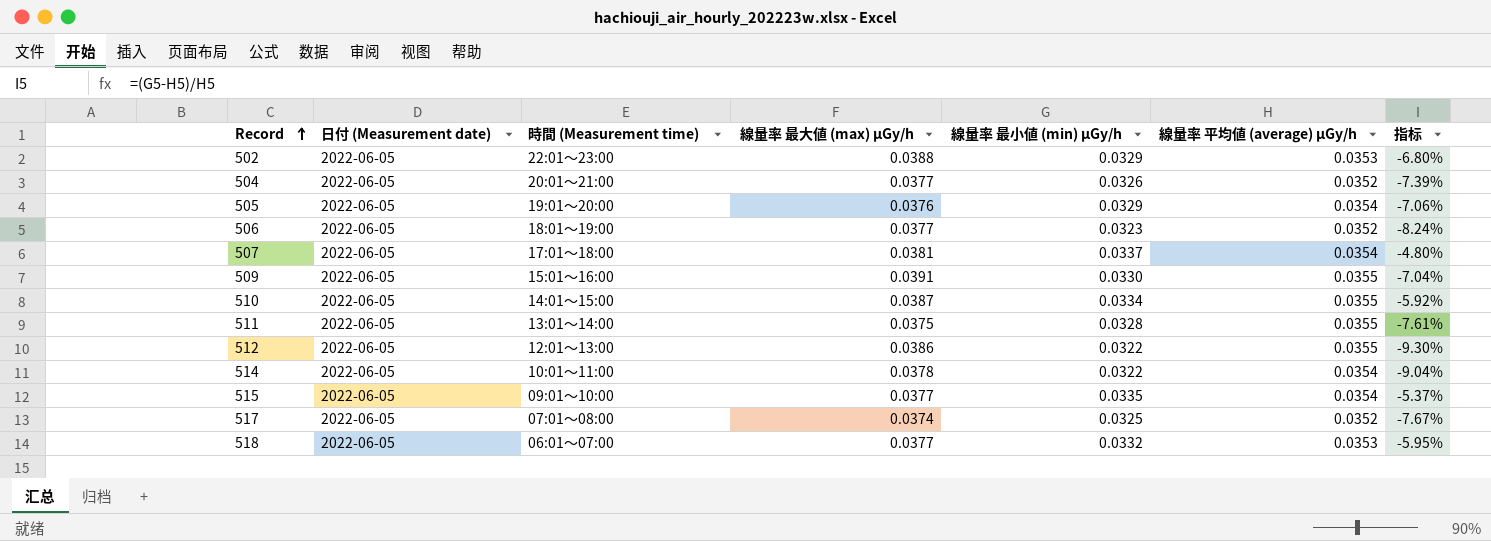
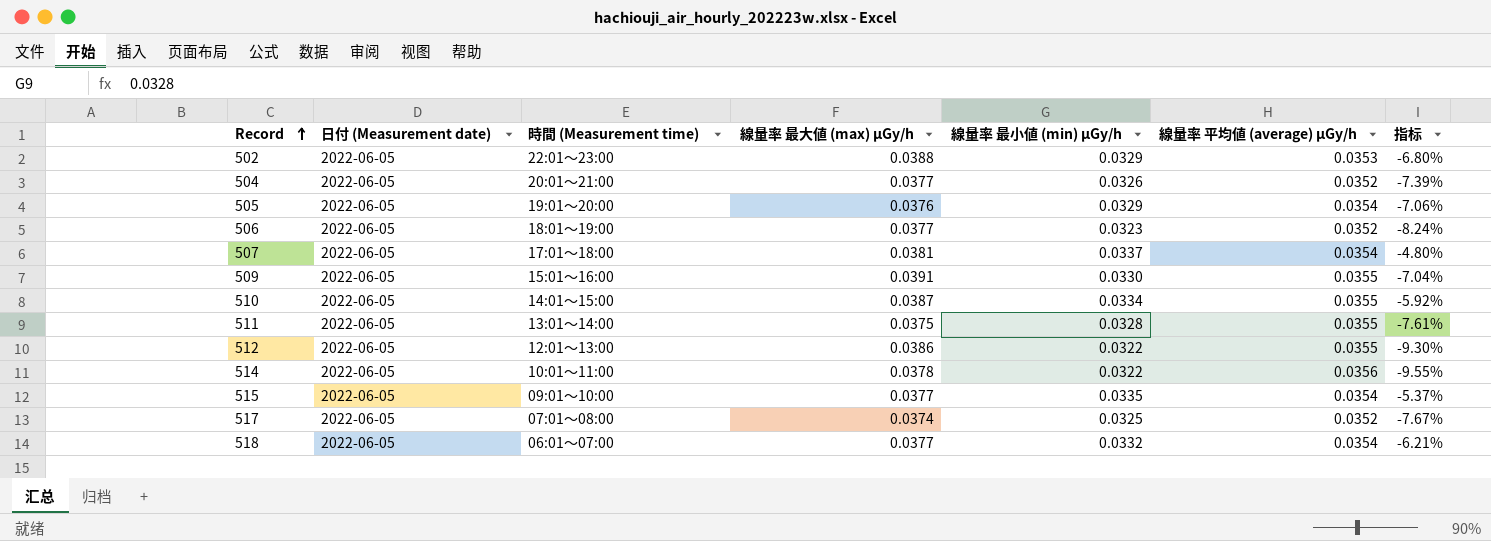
514 | 線量率 平均値 (average) μGy/h: 0.0354 -> 0.0356
514 | 指标: -9.04% -> -9.55%
518 | 線量率 平均値 (average) μGy/h: 0.0353 -> 0.0354
518 | 指标: -5.95% -> -6.21%

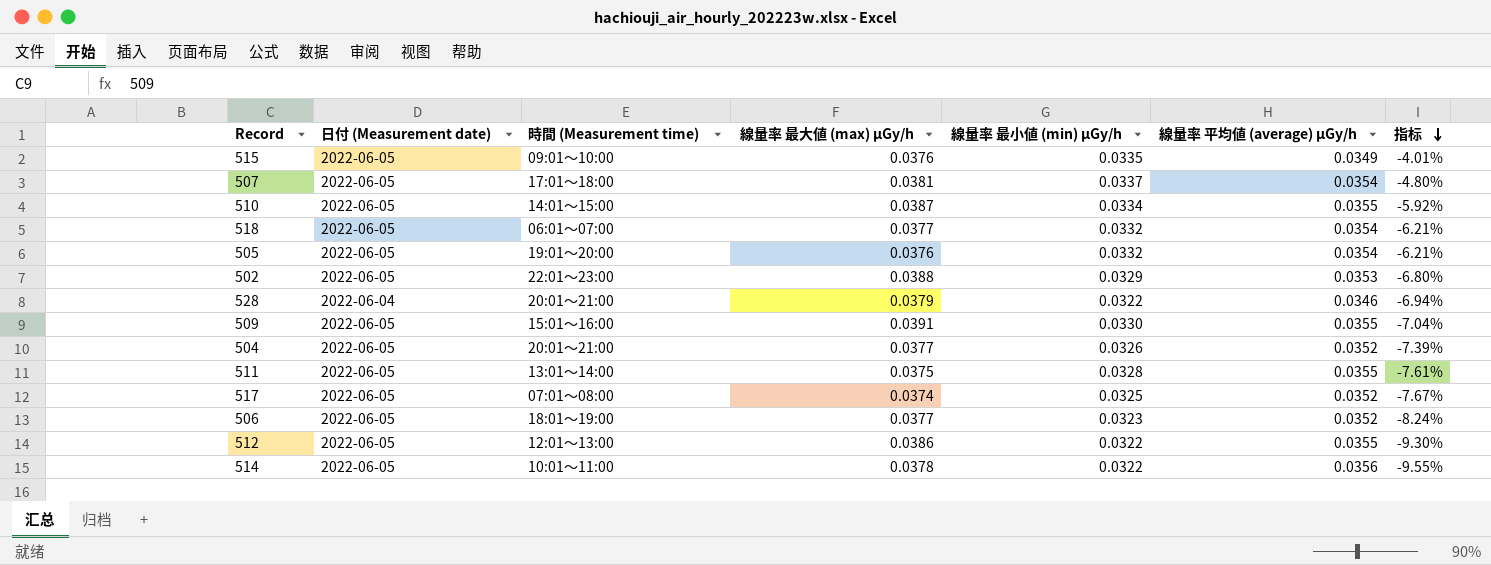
row order: Record ascending -> 指标 descending
515 | 線量率 最大値 (max) μGy/h: 0.0377 -> 0.0376
515 | 線量率 平均値 (average) μGy/h: 0.0354 -> 0.0349
515 | 指标: -5.37% -> -4.01%
505 | 線量率 最小値 (min) μGy/h: 0.0329 -> 0.0332
505 | 指标: -7.06% -> -6.21%
row 528: none -> 2022-06-04 | 20:01～21:00 | 0.0379 | 0.0322 | 0.0346 | -6.94%

